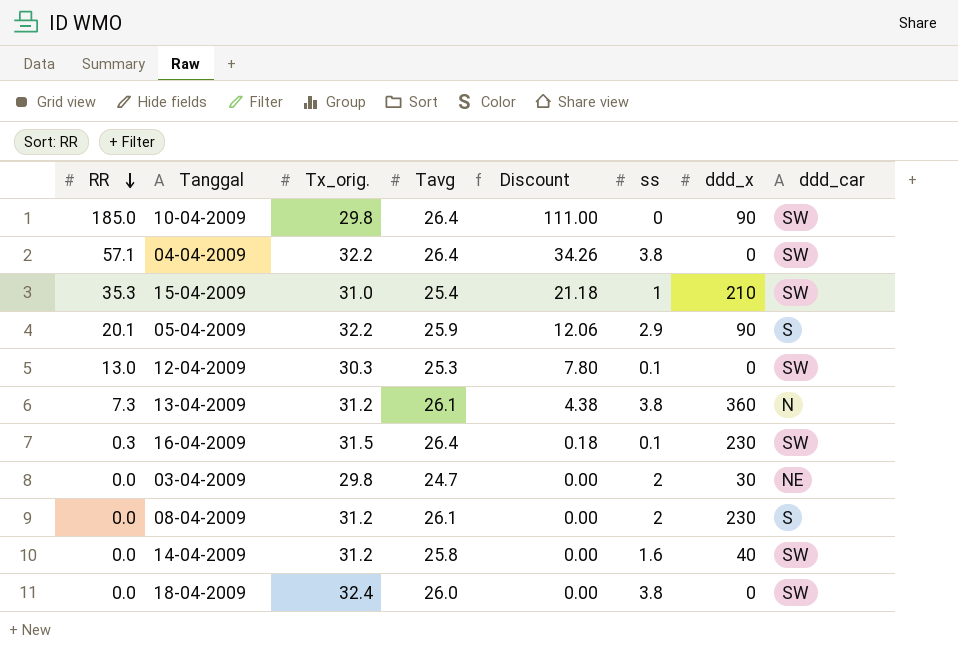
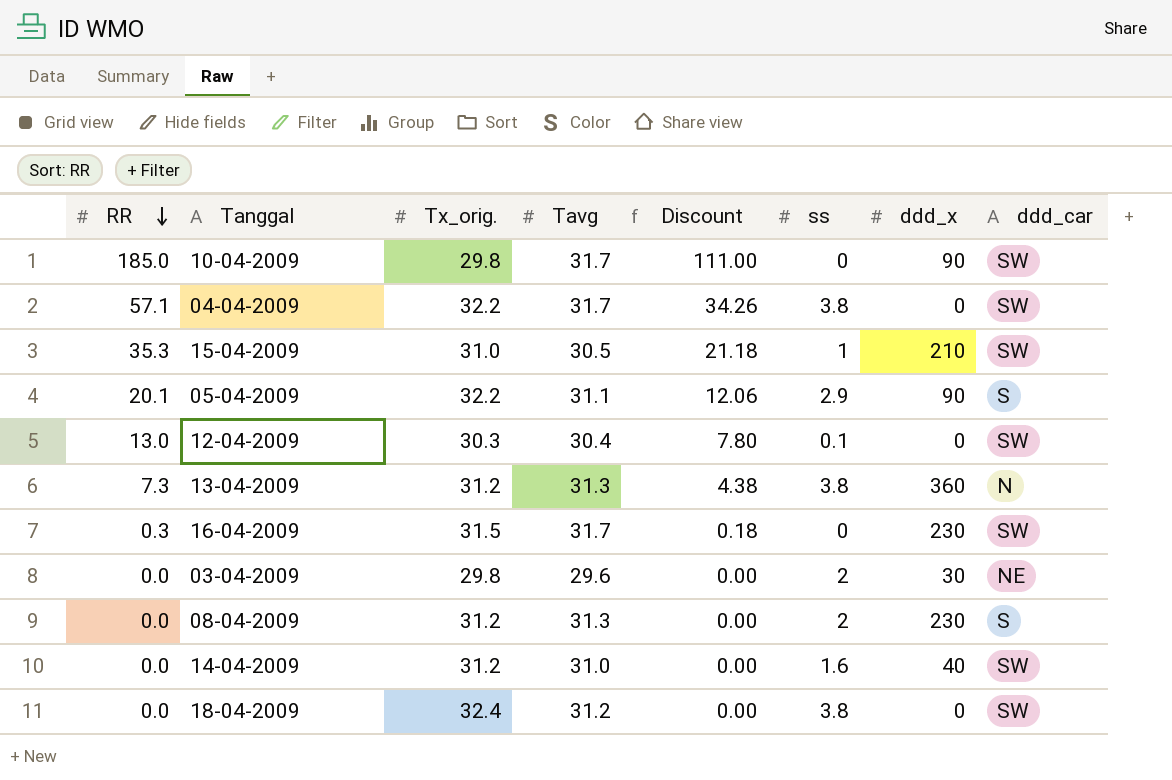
10-04-2009 | Tavg: 26.4 -> 31.7
04-04-2009 | Tavg: 26.4 -> 31.7
15-04-2009 | Tavg: 25.4 -> 30.5
05-04-2009 | Tavg: 25.9 -> 31.1
12-04-2009 | Tavg: 25.3 -> 30.4
13-04-2009 | Tavg: 26.1 -> 31.3
16-04-2009 | Tavg: 26.4 -> 31.7
16-04-2009 | ss: 0.1 -> 0
03-04-2009 | Tavg: 24.7 -> 29.6
08-04-2009 | Tavg: 26.1 -> 31.3
14-04-2009 | Tavg: 25.8 -> 31.0
18-04-2009 | Tavg: 26.0 -> 31.2

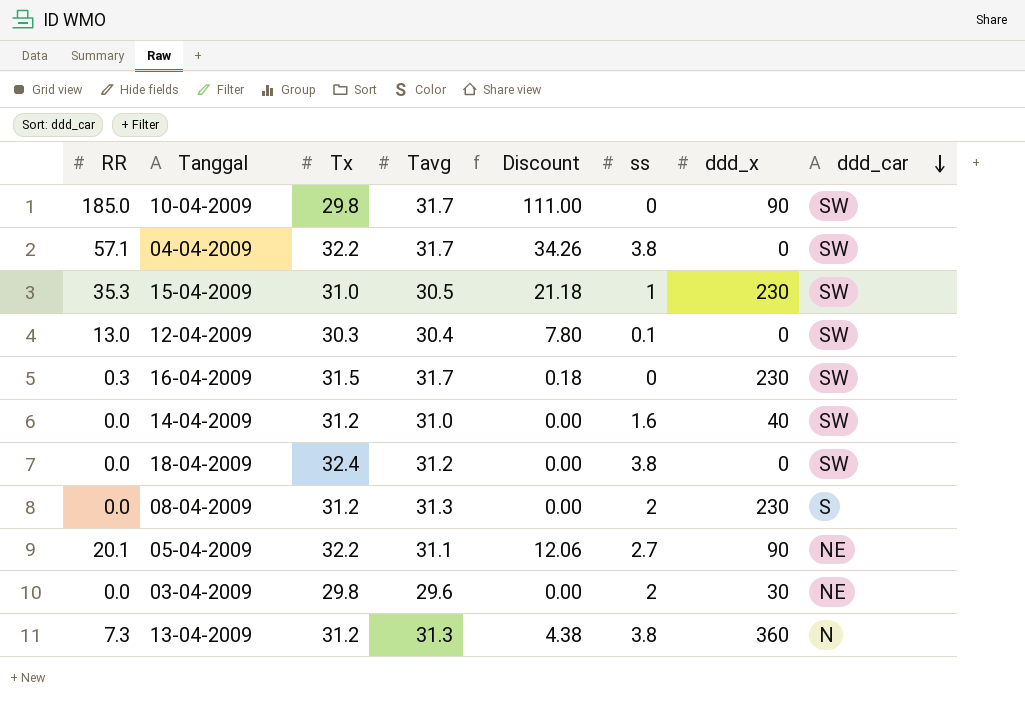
row order: RR descending -> ddd_car descending
column name: Tx_orig. -> Tx
15-04-2009 | ddd_x: 210 -> 230
05-04-2009 | ss: 2.9 -> 2.7
05-04-2009 | ddd_car: S -> NE

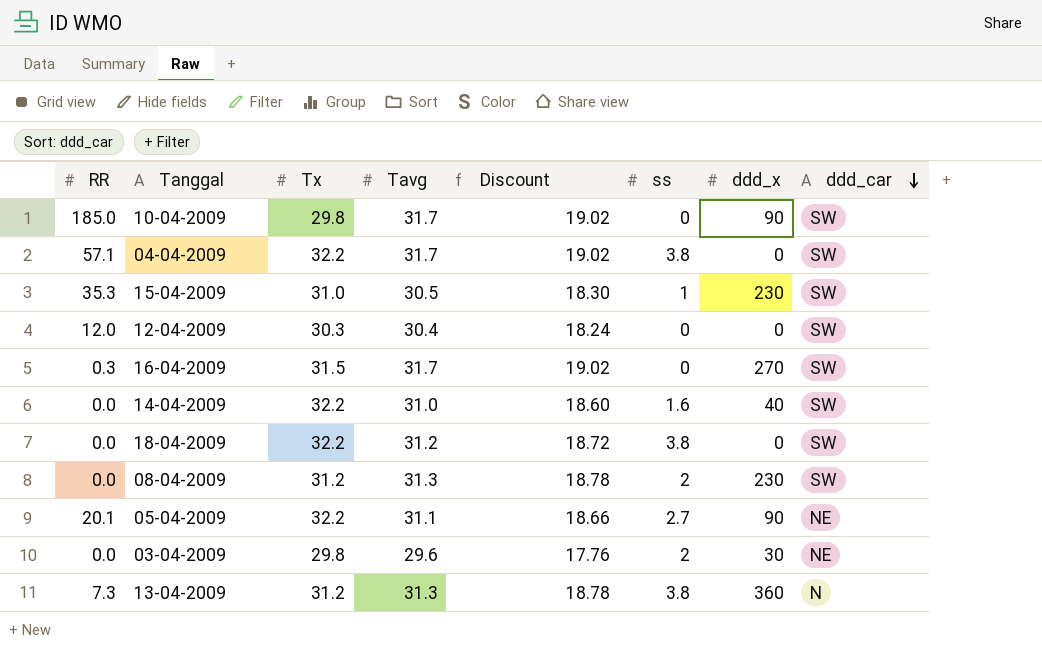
column Discount | formula: [RR] * 0.6 -> [Tavg] * 0.6
12-04-2009 | RR: 13.0 -> 12.0
12-04-2009 | ss: 0.1 -> 0
16-04-2009 | ddd_x: 230 -> 270
14-04-2009 | Tx: 31.2 -> 32.2
18-04-2009 | Tx: 32.4 -> 32.2
08-04-2009 | ddd_car: S -> SW

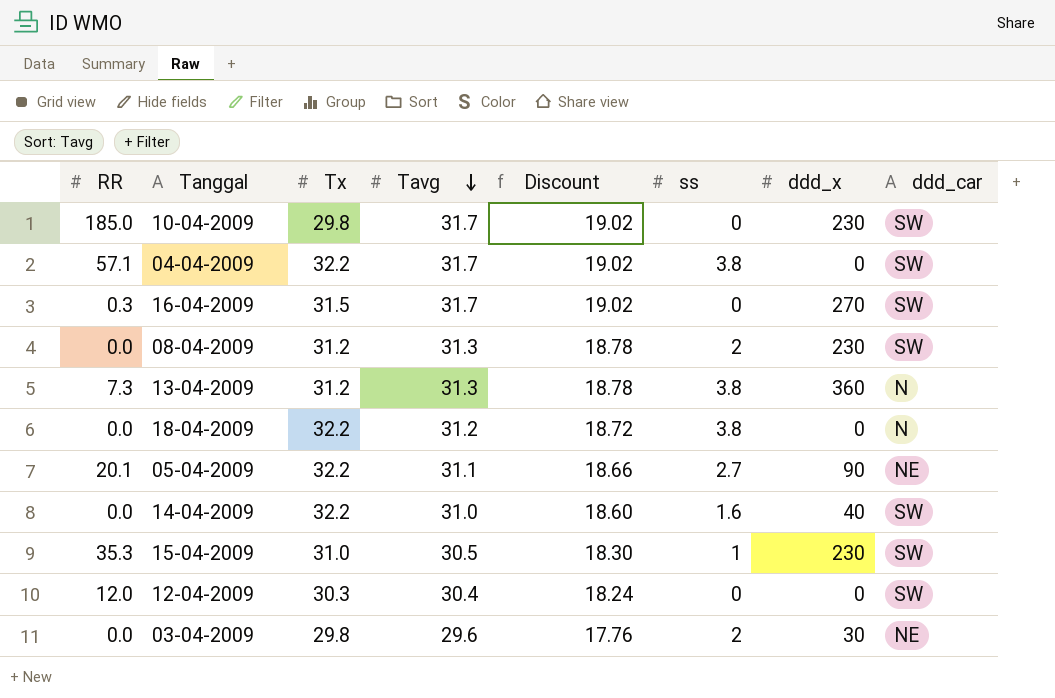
row order: ddd_car descending -> Tavg descending
10-04-2009 | ddd_x: 90 -> 230
18-04-2009 | ddd_car: SW -> N

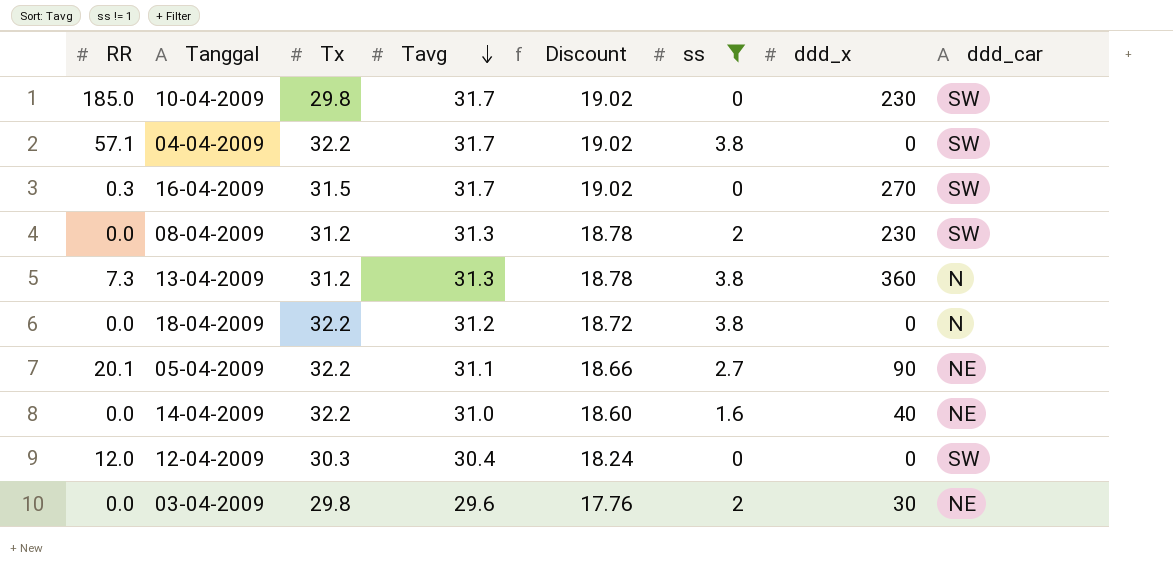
filter: none -> ss != 1
14-04-2009 | ddd_car: SW -> NE

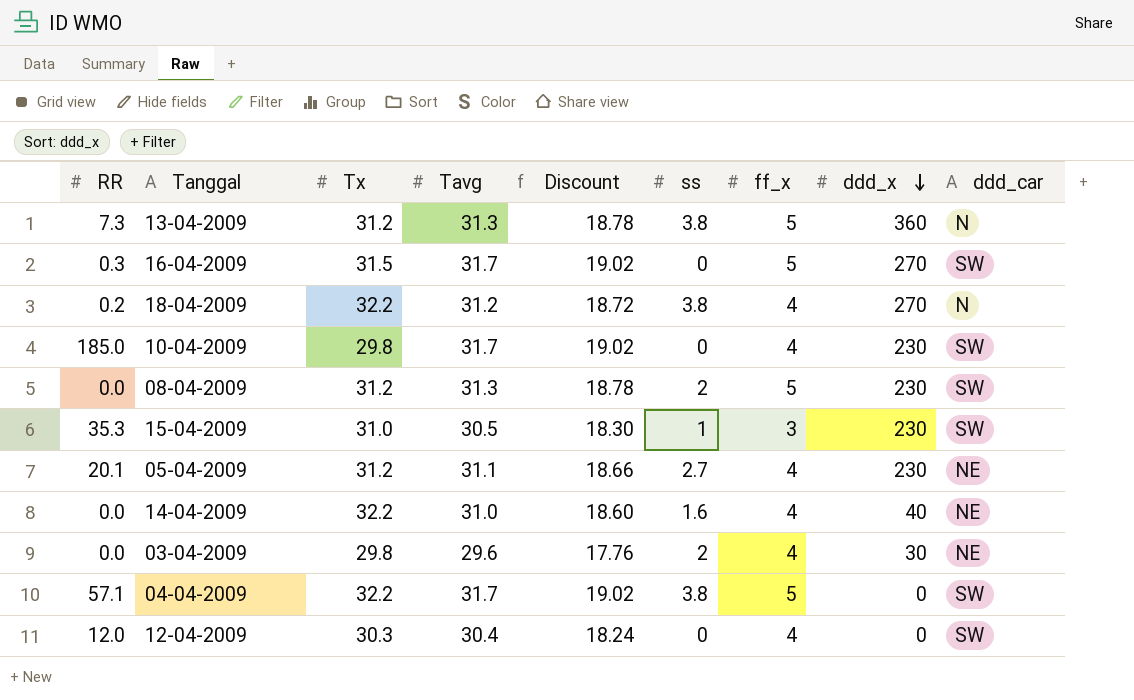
filter: ss != 1 -> none
row order: Tavg descending -> ddd_x descending
column ff_x | position: none -> 7
18-04-2009 | RR: 0.0 -> 0.2
18-04-2009 | ddd_x: 0 -> 270
05-04-2009 | Tx: 32.2 -> 31.2
05-04-2009 | ddd_x: 90 -> 230

